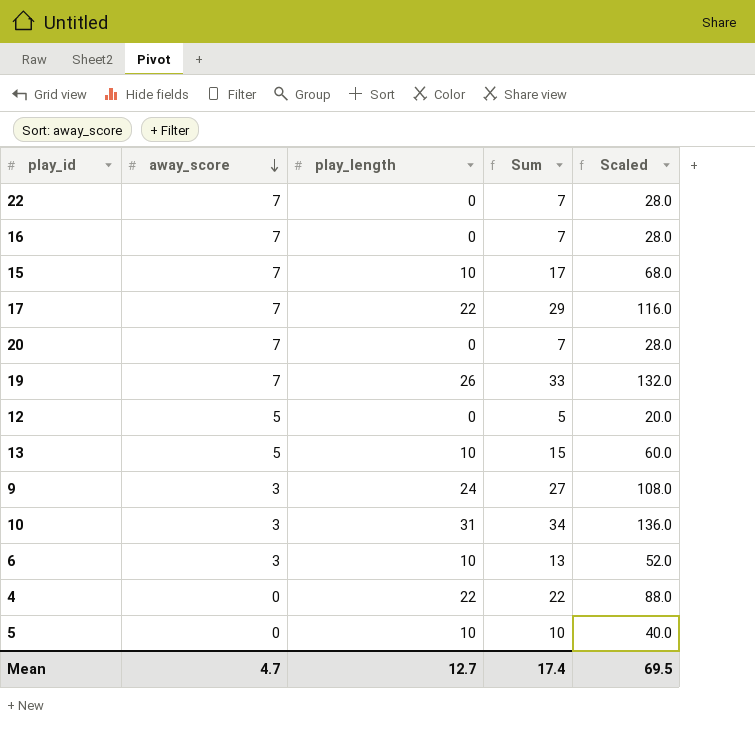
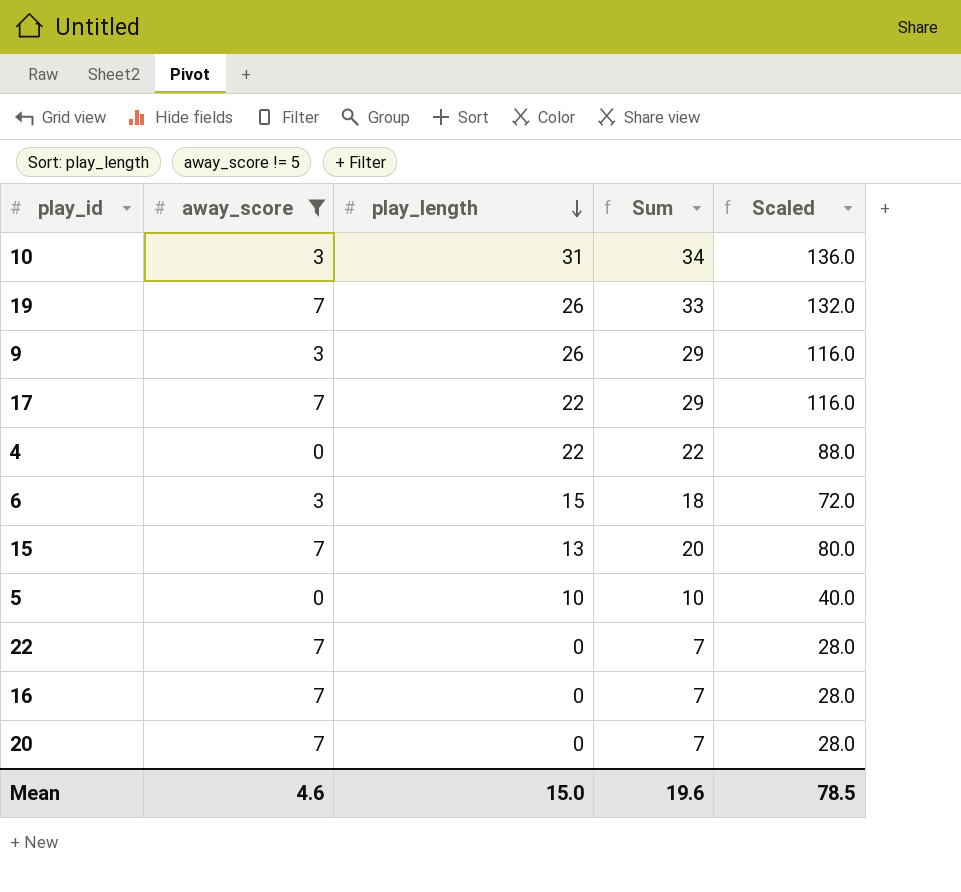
filter: none -> away_score != 5
row order: away_score descending -> play_length descending
9 | play_length: 24 -> 26
9 | Sum: 27 -> 29
9 | Scaled: 108.0 -> 116.0
6 | play_length: 10 -> 15
6 | Sum: 13 -> 18
6 | Scaled: 52.0 -> 72.0
15 | play_length: 10 -> 13
15 | Sum: 17 -> 20
15 | Scaled: 68.0 -> 80.0
Mean | away_score: 4.7 -> 4.6
Mean | play_length: 12.7 -> 15.0
Mean | Sum: 17.4 -> 19.6
Mean | Scaled: 69.5 -> 78.5

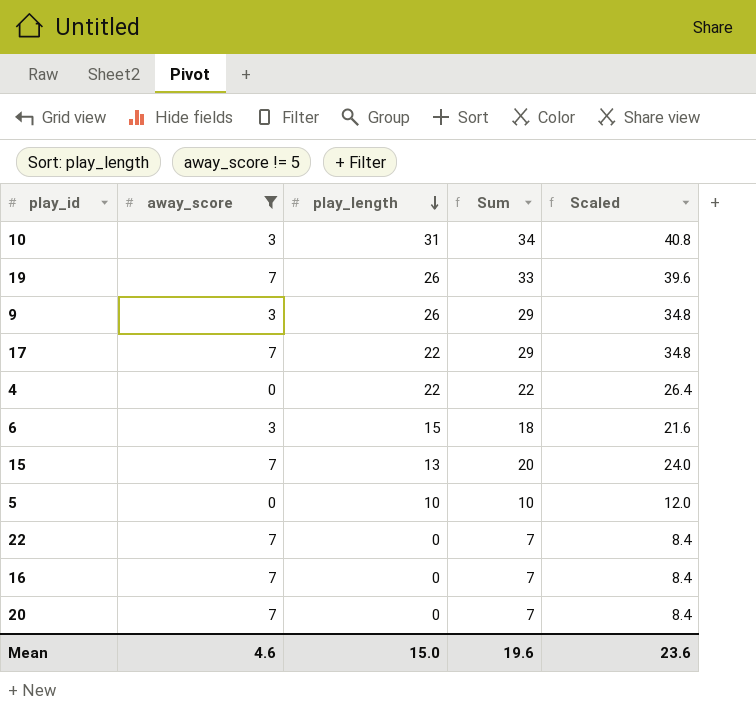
column Scaled | formula: [Sum] * 4 -> [Sum] * 1.2
Mean | Scaled: 78.5 -> 23.6

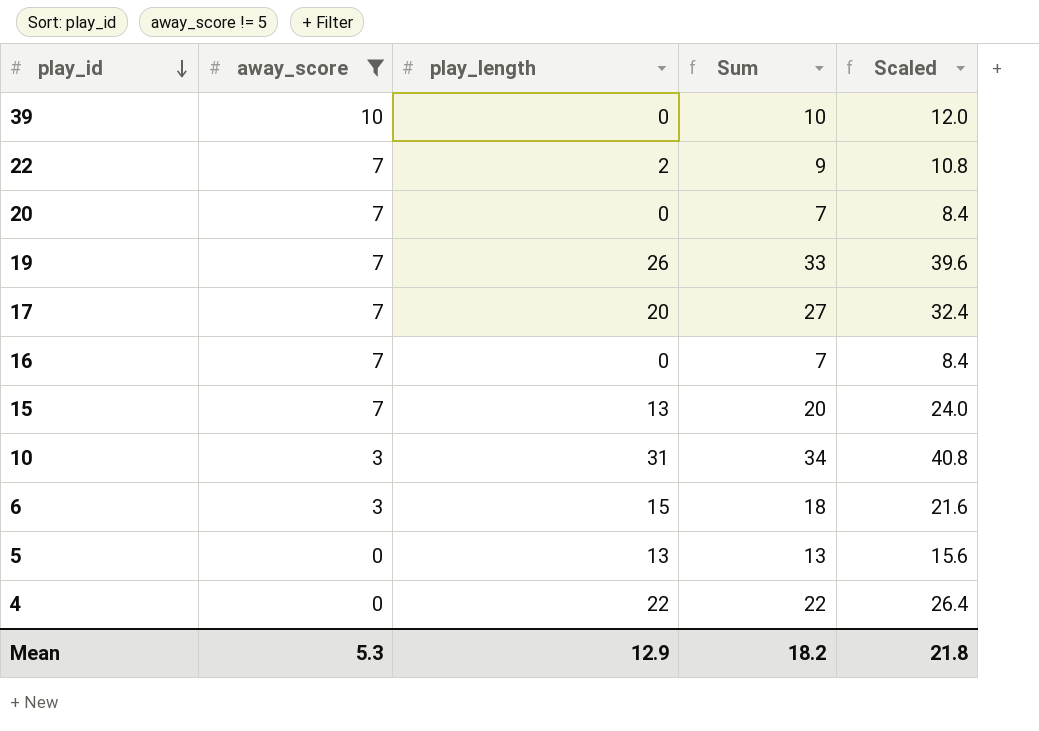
row order: play_length descending -> play_id descending
row 9: 3 | 26 | 29 | 34.8 -> none
row 39: none -> 10 | 0 | 10 | 12.0
22 | play_length: 0 -> 2
22 | Sum: 7 -> 9
22 | Scaled: 8.4 -> 10.8
17 | play_length: 22 -> 20
17 | Sum: 29 -> 27
17 | Scaled: 34.8 -> 32.4
5 | play_length: 10 -> 13
5 | Sum: 10 -> 13
5 | Scaled: 12.0 -> 15.6
Mean | away_score: 4.6 -> 5.3
Mean | play_length: 15.0 -> 12.9
Mean | Sum: 19.6 -> 18.2
Mean | Scaled: 23.6 -> 21.8

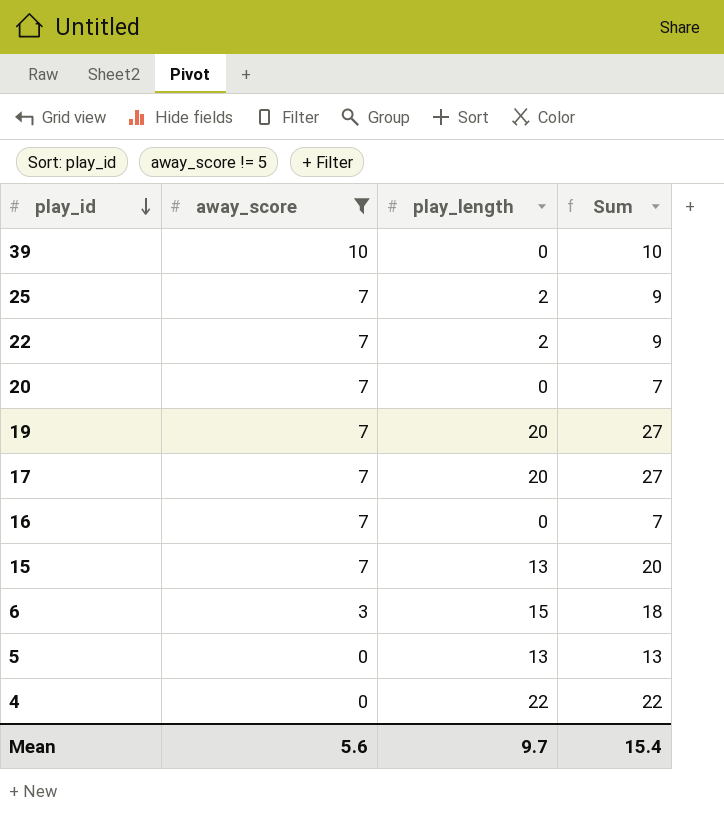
column Scaled | formula: [Sum] * 1.2 -> none
row 10: 3 | 31 | 34 | 40.8 -> none
row 25: none -> 7 | 2 | 9
19 | play_length: 26 -> 20
19 | Sum: 33 -> 27
Mean | away_score: 5.3 -> 5.6
Mean | play_length: 12.9 -> 9.7
Mean | Sum: 18.2 -> 15.4

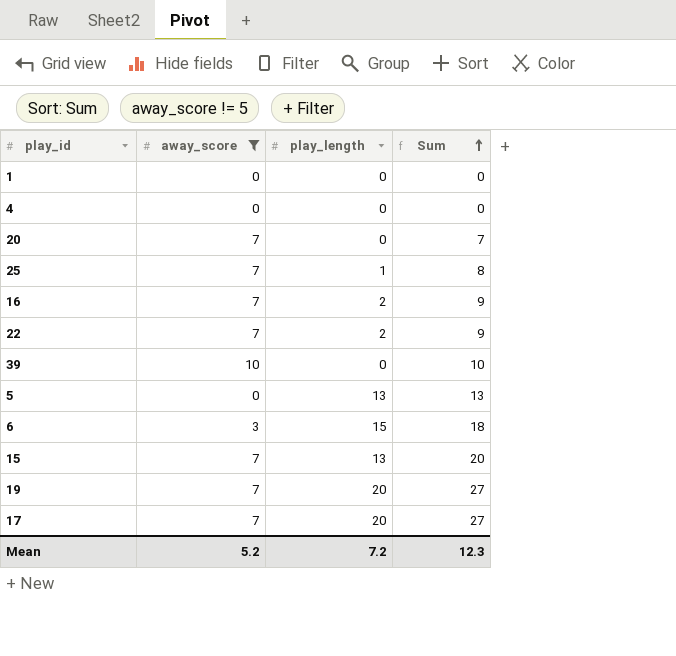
row order: play_id descending -> Sum ascending
row 1: none -> 0 | 0 | 0
4 | play_length: 22 -> 0
4 | Sum: 22 -> 0
25 | play_length: 2 -> 1
25 | Sum: 9 -> 8
16 | play_length: 0 -> 2
16 | Sum: 7 -> 9
Mean | away_score: 5.6 -> 5.2
Mean | play_length: 9.7 -> 7.2
Mean | Sum: 15.4 -> 12.3

